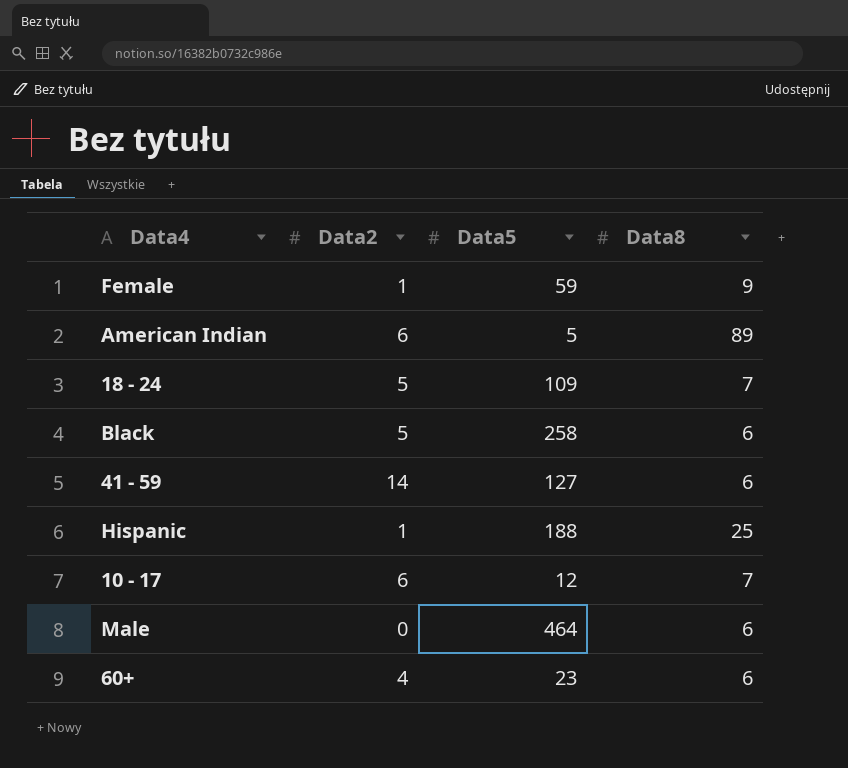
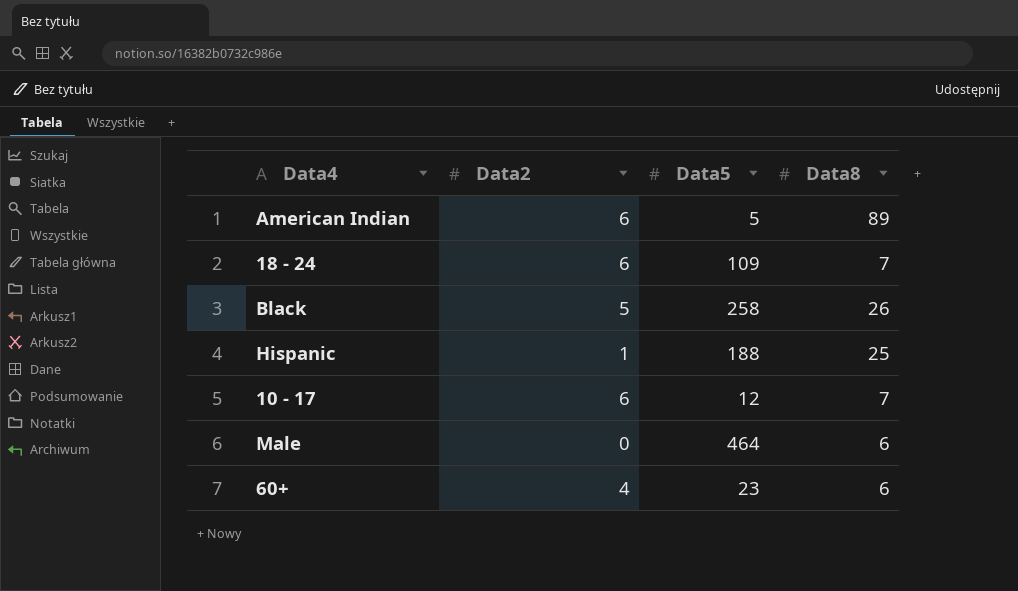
row Female: 1 | 59 | 9 -> none
row 41 - 59: 14 | 127 | 6 -> none
18 - 24 | Data2: 5 -> 6
Black | Data8: 6 -> 26

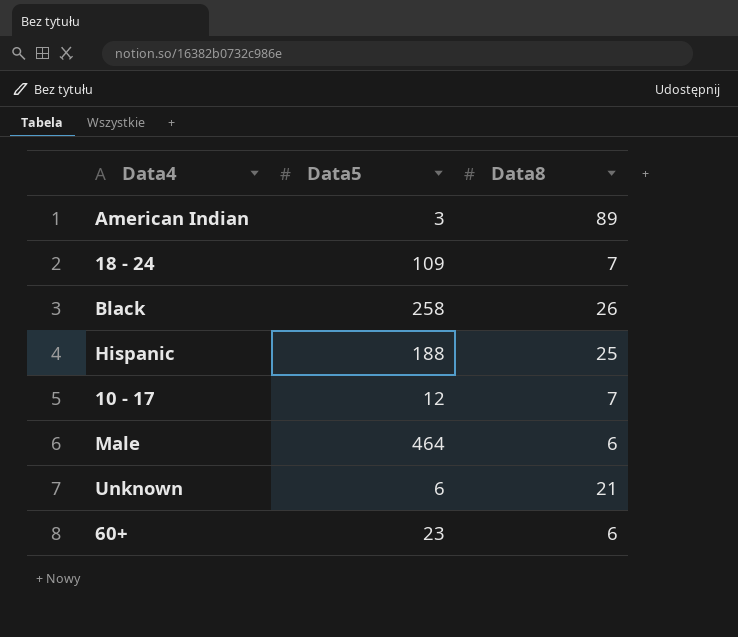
column Data2 | position: 2 -> none
American Indian | Data5: 5 -> 3
row Unknown: none -> 6 | 21

